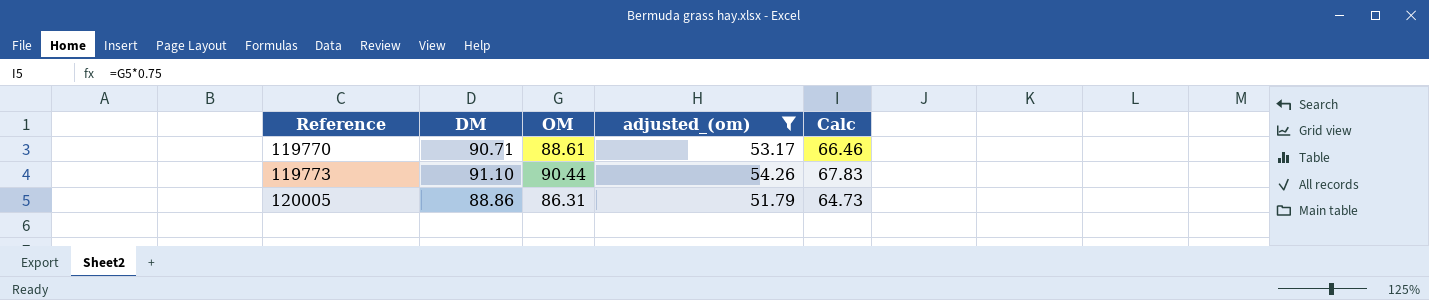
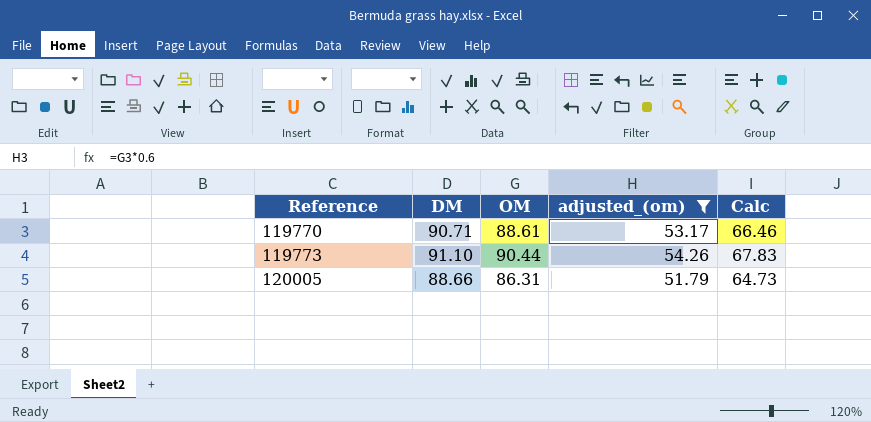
120005 | DM: 88.86 -> 88.66

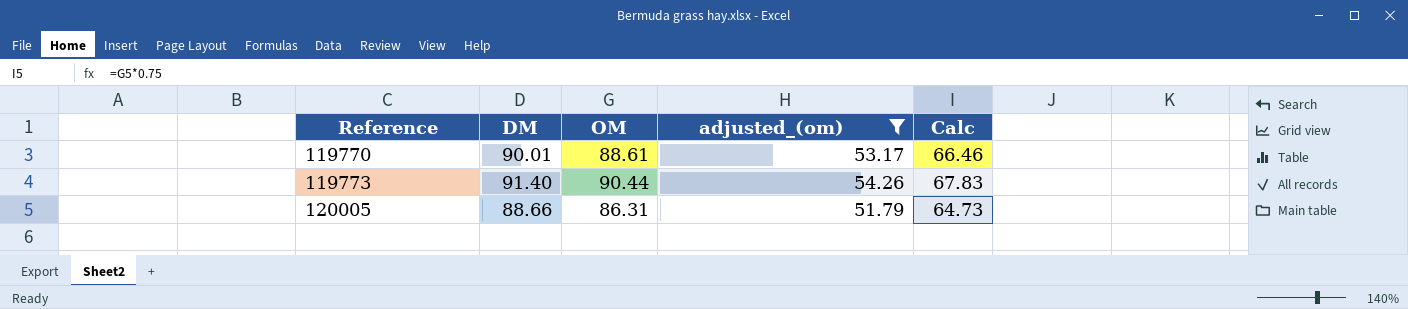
119770 | DM: 90.71 -> 90.01
119773 | DM: 91.10 -> 91.40

